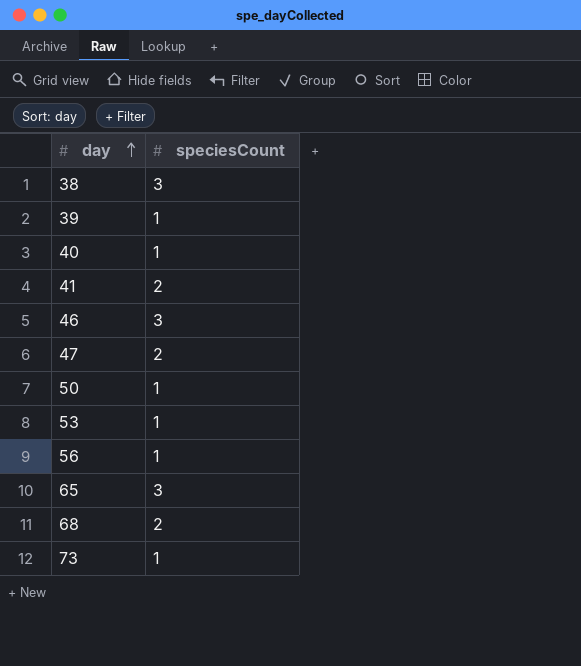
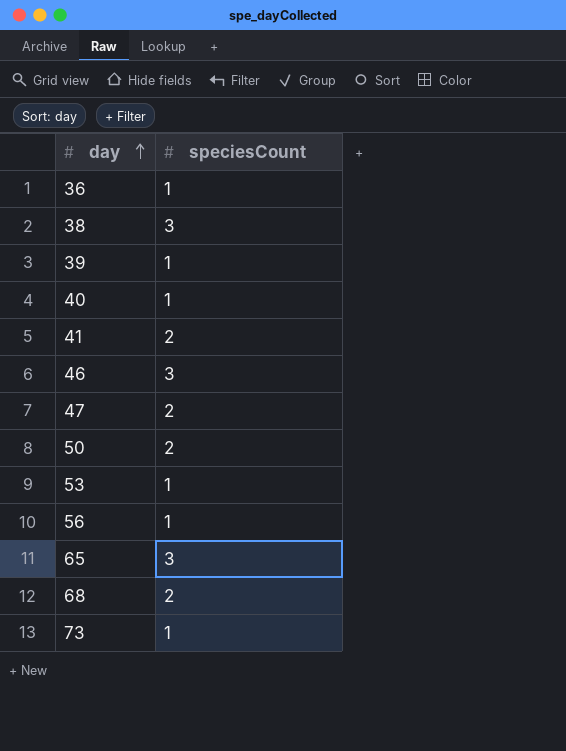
row 36: none -> 1
50 | speciesCount: 1 -> 2

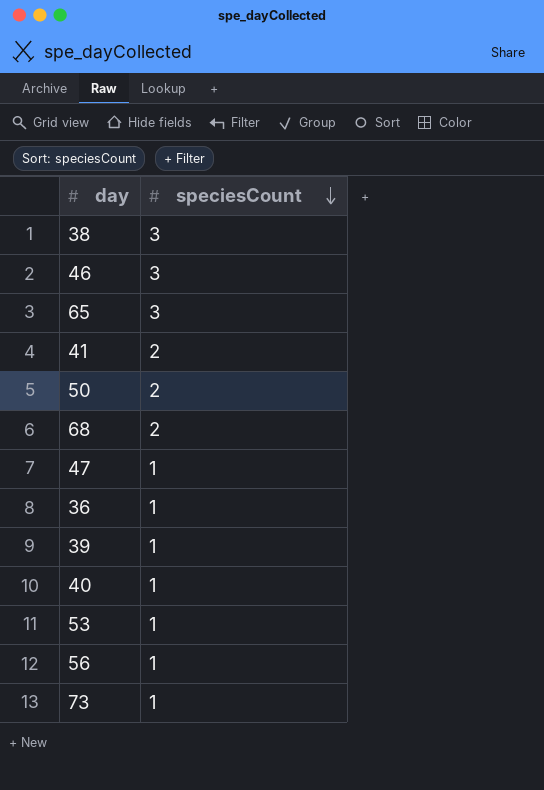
row order: day ascending -> speciesCount descending
47 | speciesCount: 2 -> 1

